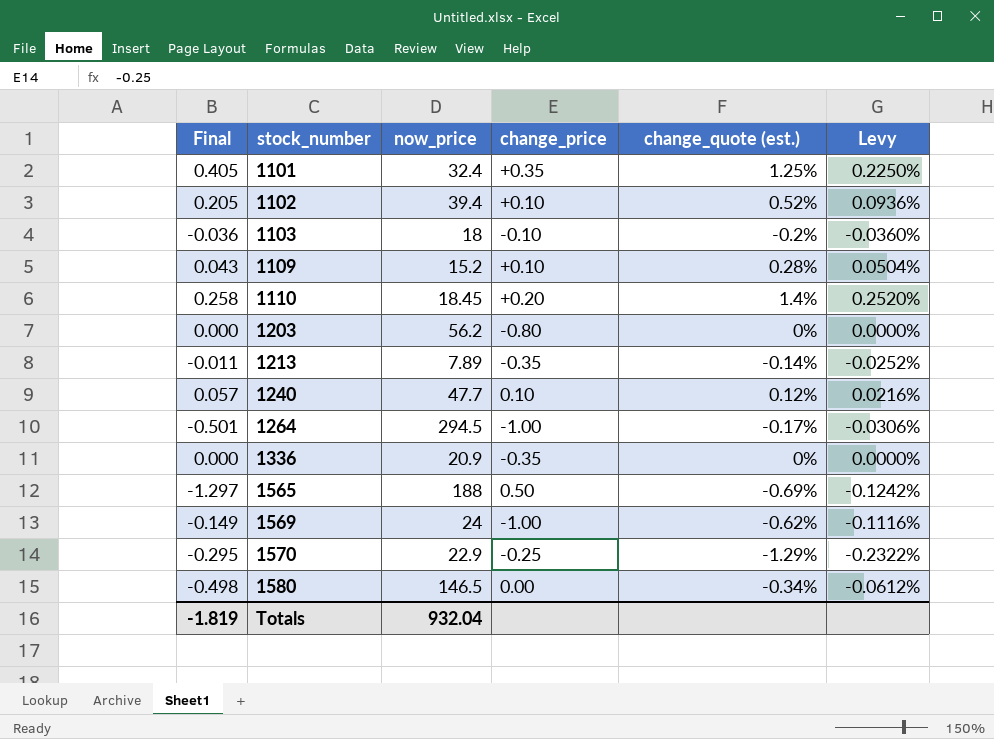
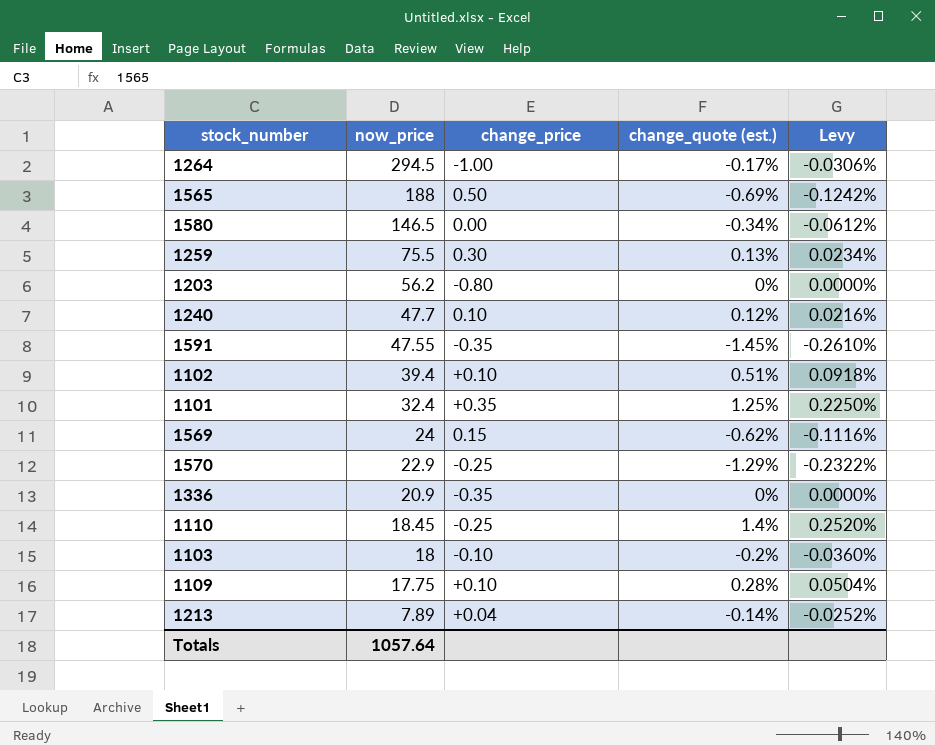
row order: stock_number ascending -> now_price descending
column Final | formula: [now_price] * [change_quote (est.)] -> none
row 1259: none -> 75.5 | 0.30 | 0.13% | 0.0234%
row 1591: none -> 47.55 | -0.35 | -1.45% | -0.2610%
1102 | change_quote (est.): 0.52% -> 0.51%
1102 | Levy: 0.0936% -> 0.0918%
1569 | change_price: -1.00 -> 0.15
1110 | change_price: +0.20 -> -0.25
1109 | now_price: 15.2 -> 17.75
1213 | change_price: -0.35 -> +0.04
Totals | now_price: 932.04 -> 1057.64

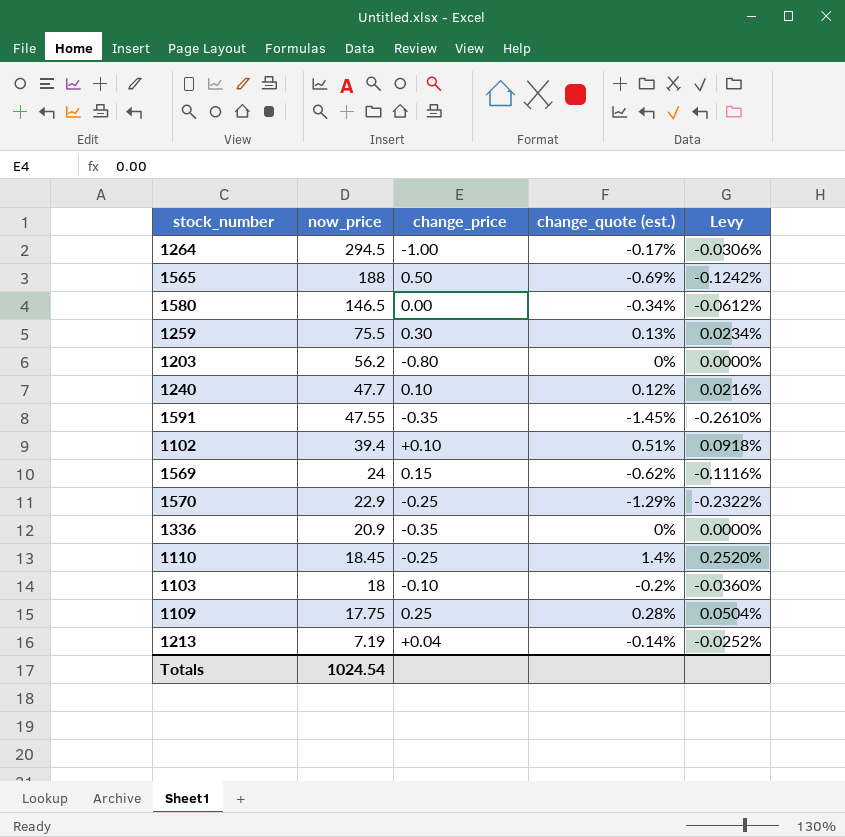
row 1101: 32.4 | +0.35 | 1.25% | 0.2250% -> none
1109 | change_price: +0.10 -> 0.25
1213 | now_price: 7.89 -> 7.19
Totals | now_price: 1057.64 -> 1024.54

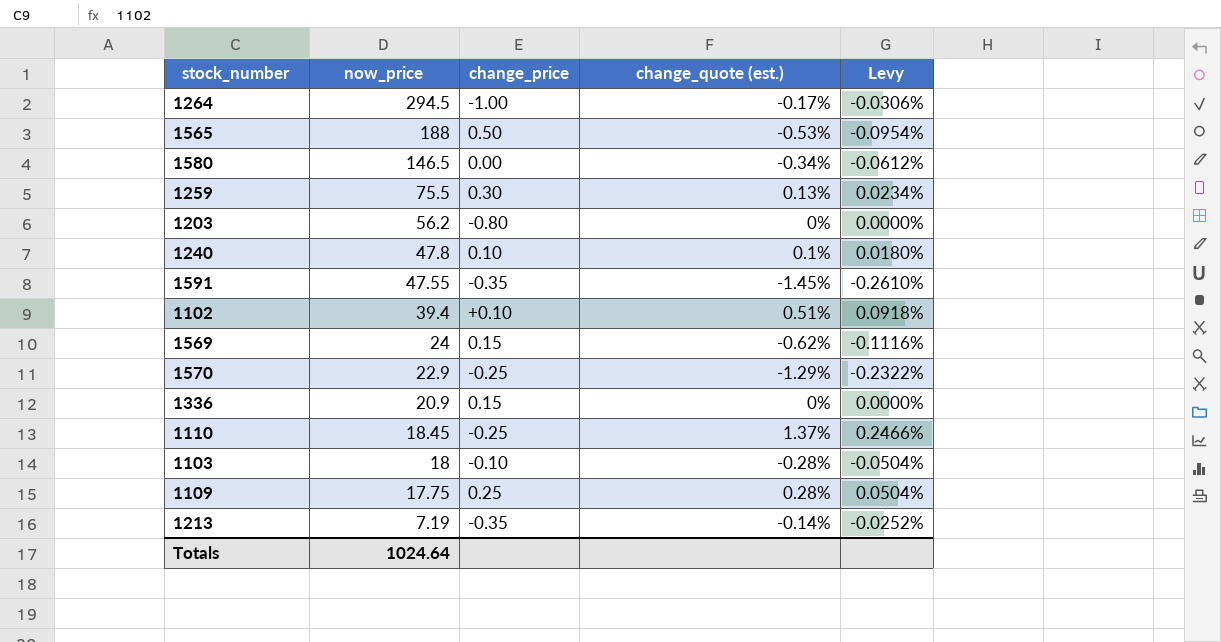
1565 | change_quote (est.): -0.69% -> -0.53%
1565 | Levy: -0.1242% -> -0.0954%
1240 | now_price: 47.7 -> 47.8
1240 | change_quote (est.): 0.12% -> 0.1%
1240 | Levy: 0.0216% -> 0.0180%
1336 | change_price: -0.35 -> 0.15
1110 | change_quote (est.): 1.4% -> 1.37%
1110 | Levy: 0.2520% -> 0.2466%
1103 | change_quote (est.): -0.2% -> -0.28%
1103 | Levy: -0.0360% -> -0.0504%
1213 | change_price: +0.04 -> -0.35
Totals | now_price: 1024.54 -> 1024.64

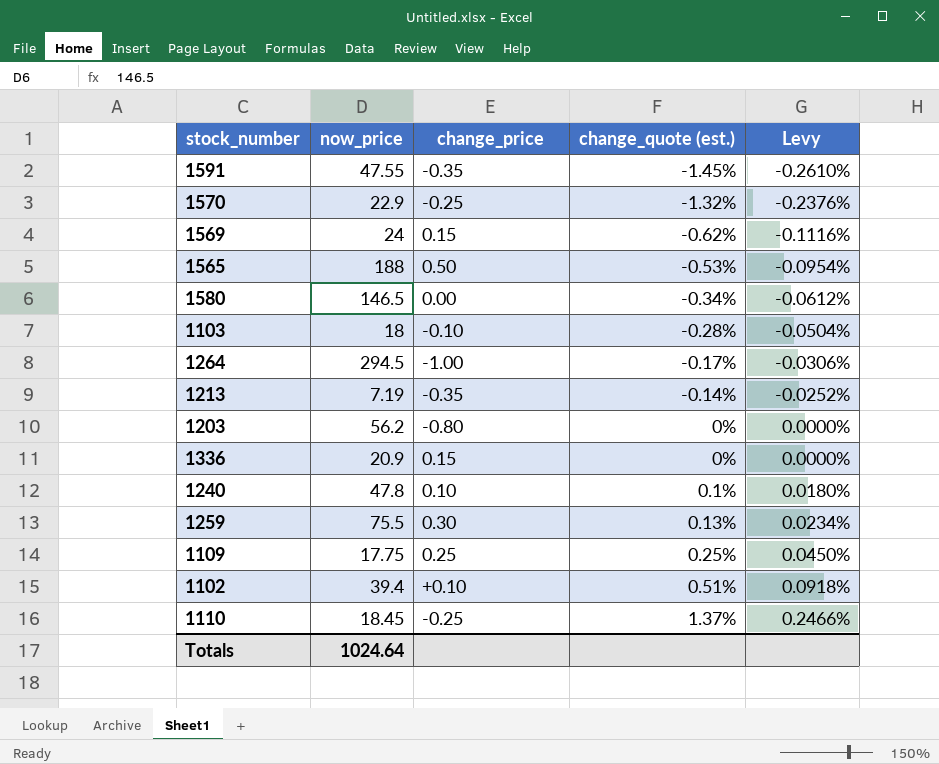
row order: now_price descending -> change_quote (est.) ascending
1570 | change_quote (est.): -1.29% -> -1.32%
1570 | Levy: -0.2322% -> -0.2376%
1109 | change_quote (est.): 0.28% -> 0.25%
1109 | Levy: 0.0504% -> 0.0450%

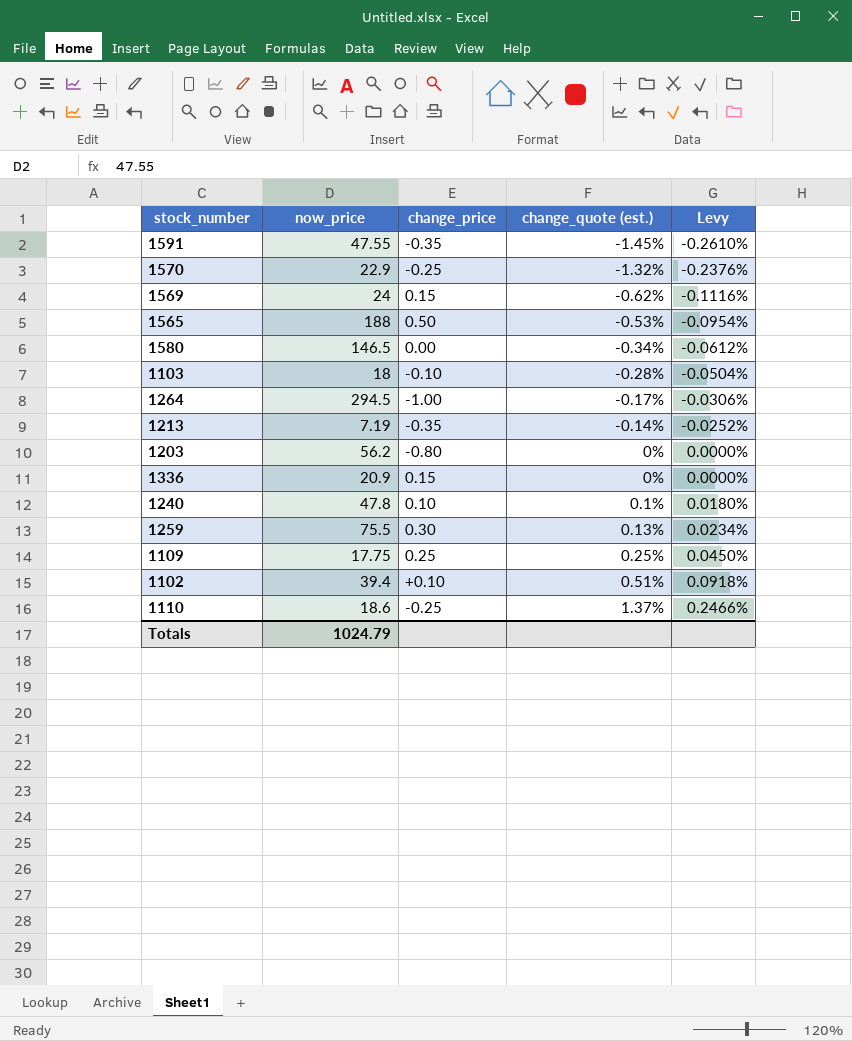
1110 | now_price: 18.45 -> 18.6
Totals | now_price: 1024.64 -> 1024.79

